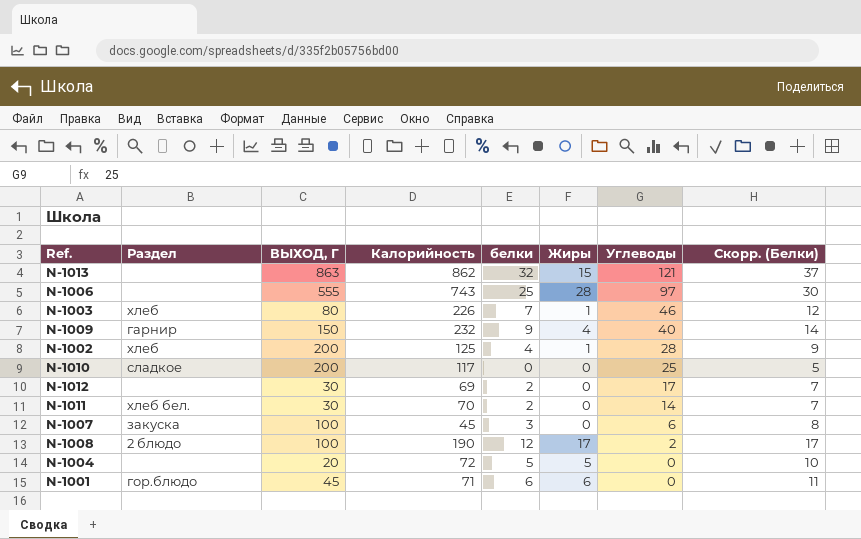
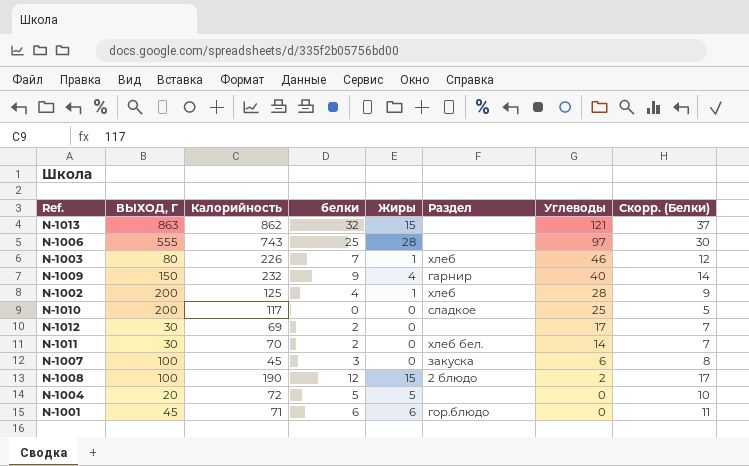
column Раздел | position: 2 -> 6
N-1008 | Жиры: 17 -> 15

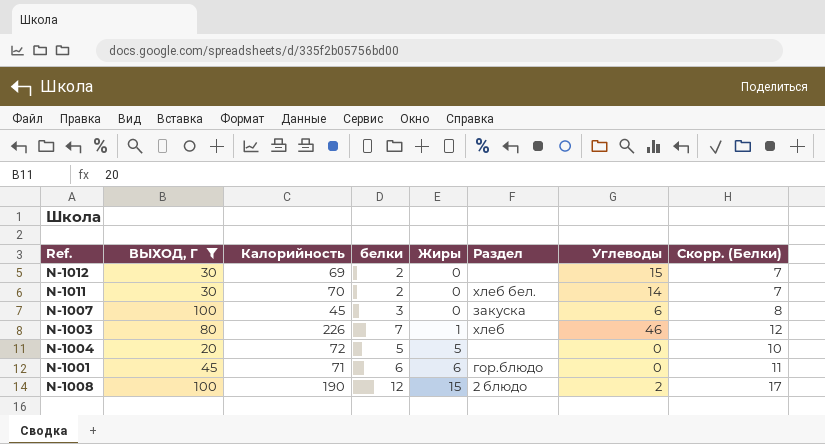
filter: none -> ВЫХОД, Г <= 100
row order: Углеводы descending -> Жиры ascending
N-1012 | Углеводы: 17 -> 15

